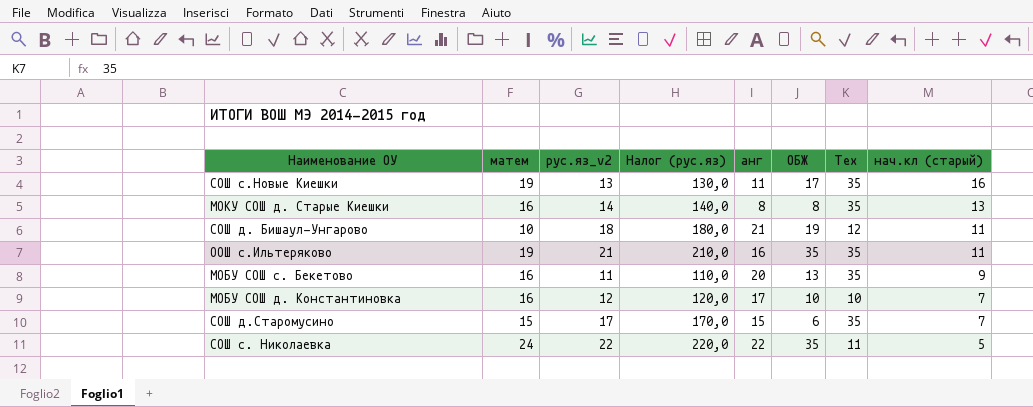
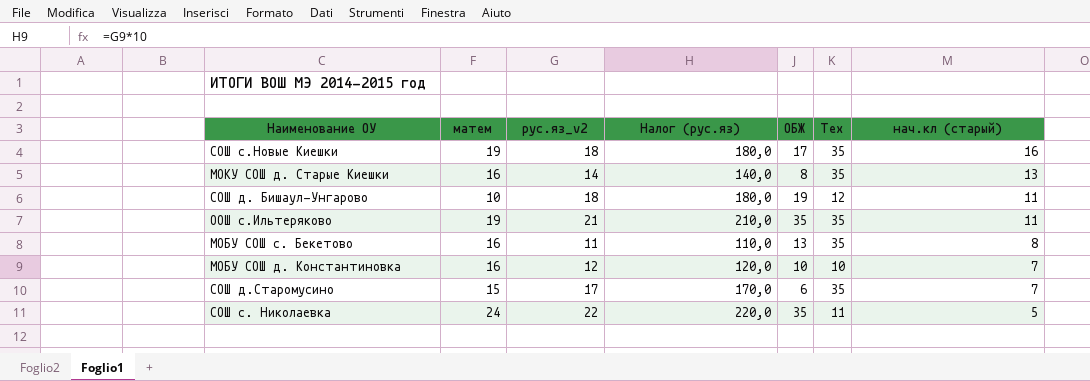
column анг | position: 5 -> none
СОШ с.Новые Киешки | рус.яз_v2: 13 -> 18
СОШ с.Новые Киешки | Налог (рус.яз): 130,0 -> 180,0
МОБУ СОШ с. Бекетово | нач.кл (старый): 9 -> 8

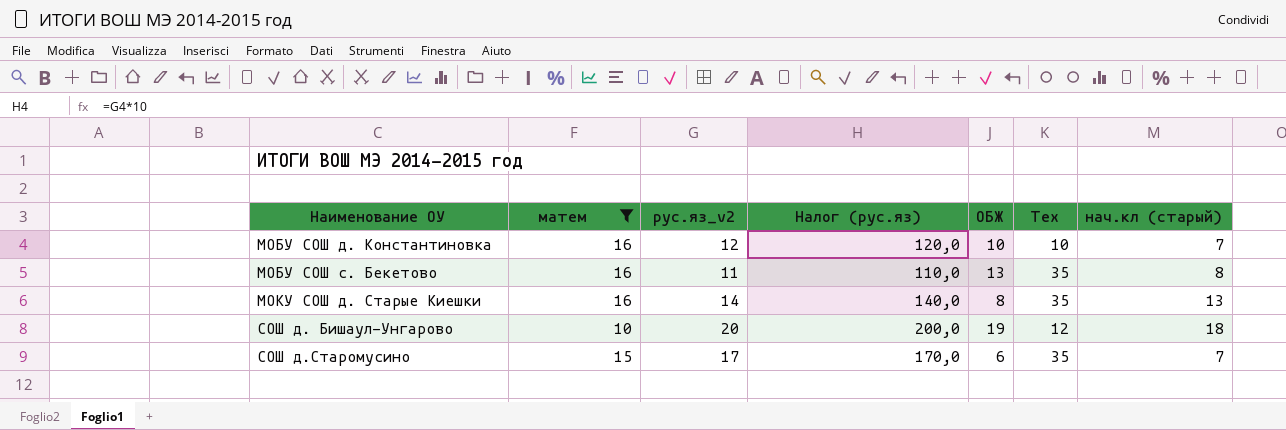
filter: none -> матем <= 16
row order: нач.кл (старый) descending -> Наименование ОУ ascending
СОШ д. Бишаул-Унгарово | рус.яз_v2: 18 -> 20
СОШ д. Бишаул-Унгарово | Налог (рус.яз): 180,0 -> 200,0
СОШ д. Бишаул-Унгарово | нач.кл (старый): 11 -> 18

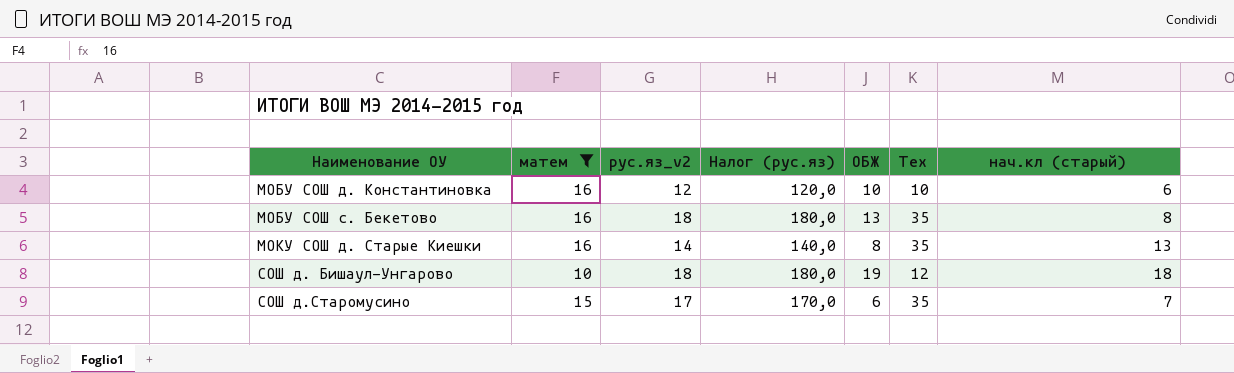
МОБУ СОШ д. Константиновка | нач.кл (старый): 7 -> 6
МОБУ СОШ с. Бекетово | рус.яз_v2: 11 -> 18
МОБУ СОШ с. Бекетово | Налог (рус.яз): 110,0 -> 180,0
СОШ д. Бишаул-Унгарово | рус.яз_v2: 20 -> 18
СОШ д. Бишаул-Унгарово | Налог (рус.яз): 200,0 -> 180,0

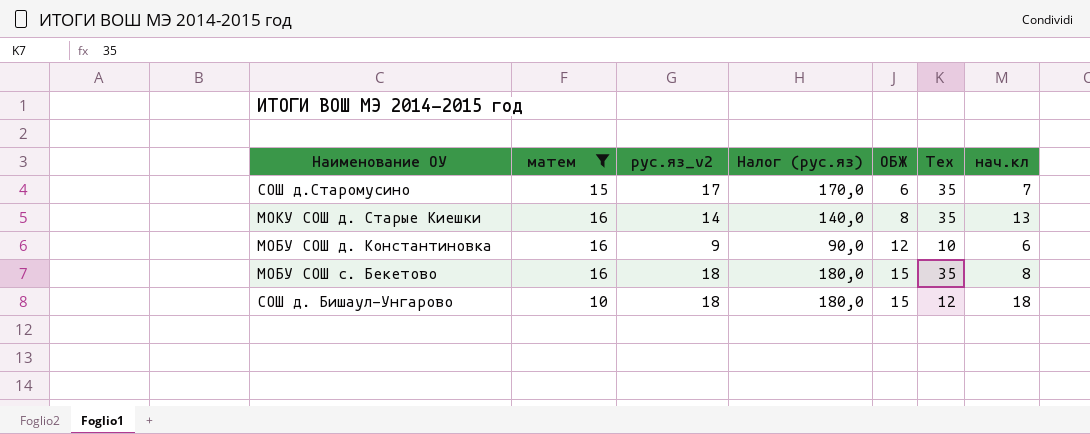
row order: Наименование ОУ ascending -> ОБЖ ascending
column name: нач.кл (старый) -> нач.кл
МОБУ СОШ д. Константиновка | рус.яз_v2: 12 -> 9
МОБУ СОШ д. Константиновка | Налог (рус.яз): 120,0 -> 90,0
МОБУ СОШ д. Константиновка | ОБЖ: 10 -> 12
МОБУ СОШ с. Бекетово | ОБЖ: 13 -> 15
СОШ д. Бишаул-Унгарово | ОБЖ: 19 -> 15

